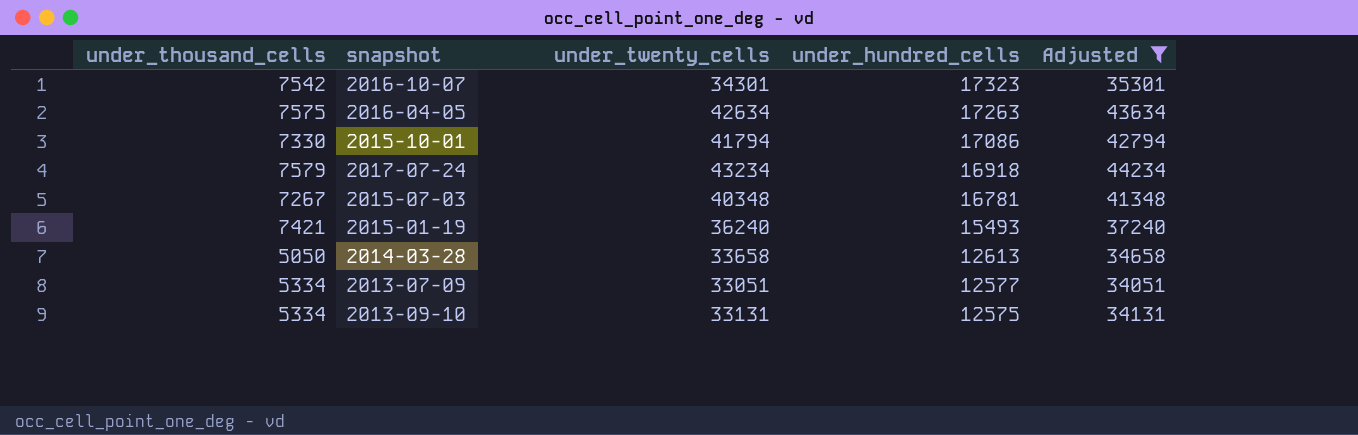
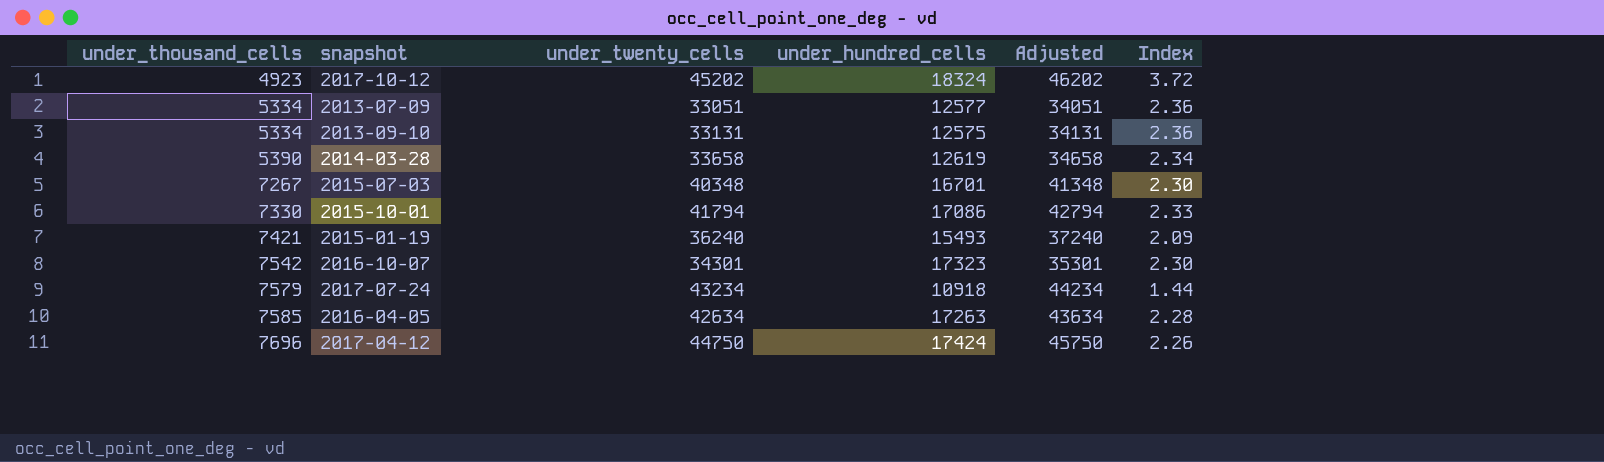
filter: Adjusted <= 44234 -> none
row order: under_hundred_cells descending -> under_thousand_cells ascending
column Index | formula: none -> [under_hundred_cells] / [under_thousand_cells]
2014-03-28 | under_thousand_cells: 5050 -> 5390
2014-03-28 | under_hundred_cells: 12613 -> 12619
2015-07-03 | under_hundred_cells: 16781 -> 16701
2017-07-24 | under_hundred_cells: 16918 -> 10918
2016-04-05 | under_thousand_cells: 7575 -> 7585

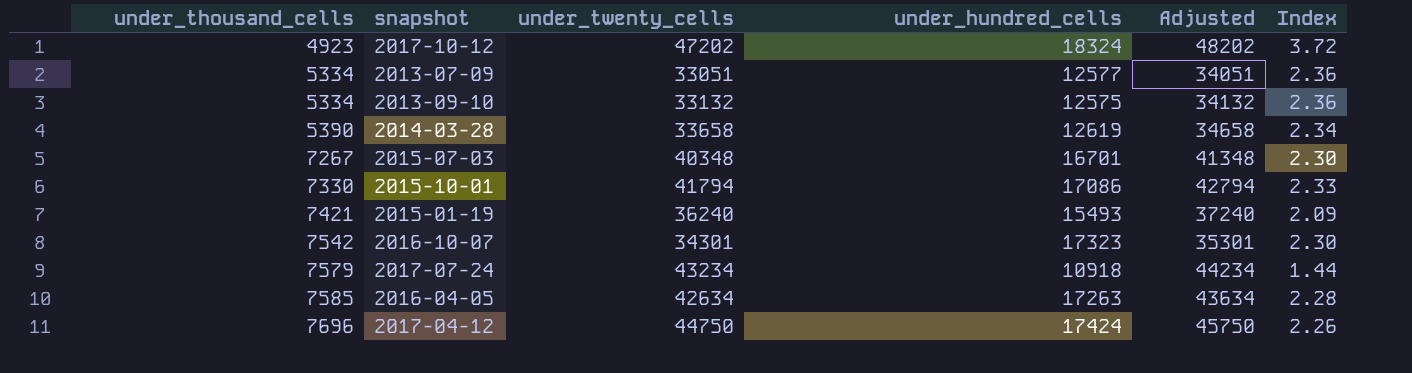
2017-10-12 | under_twenty_cells: 45202 -> 47202
2017-10-12 | Adjusted: 46202 -> 48202
2013-09-10 | under_twenty_cells: 33131 -> 33132
2013-09-10 | Adjusted: 34131 -> 34132

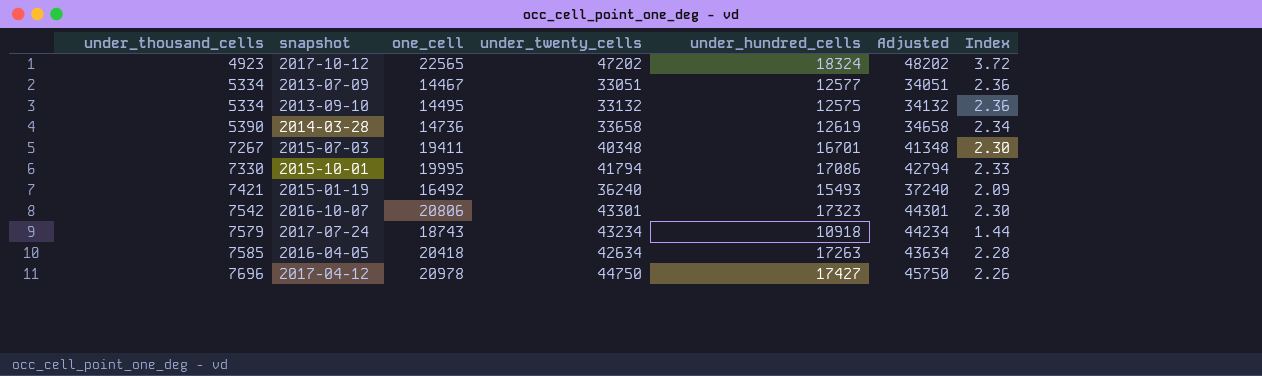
column one_cell | position: none -> 3
2016-10-07 | under_twenty_cells: 34301 -> 43301
2016-10-07 | Adjusted: 35301 -> 44301
2017-04-12 | under_hundred_cells: 17424 -> 17427

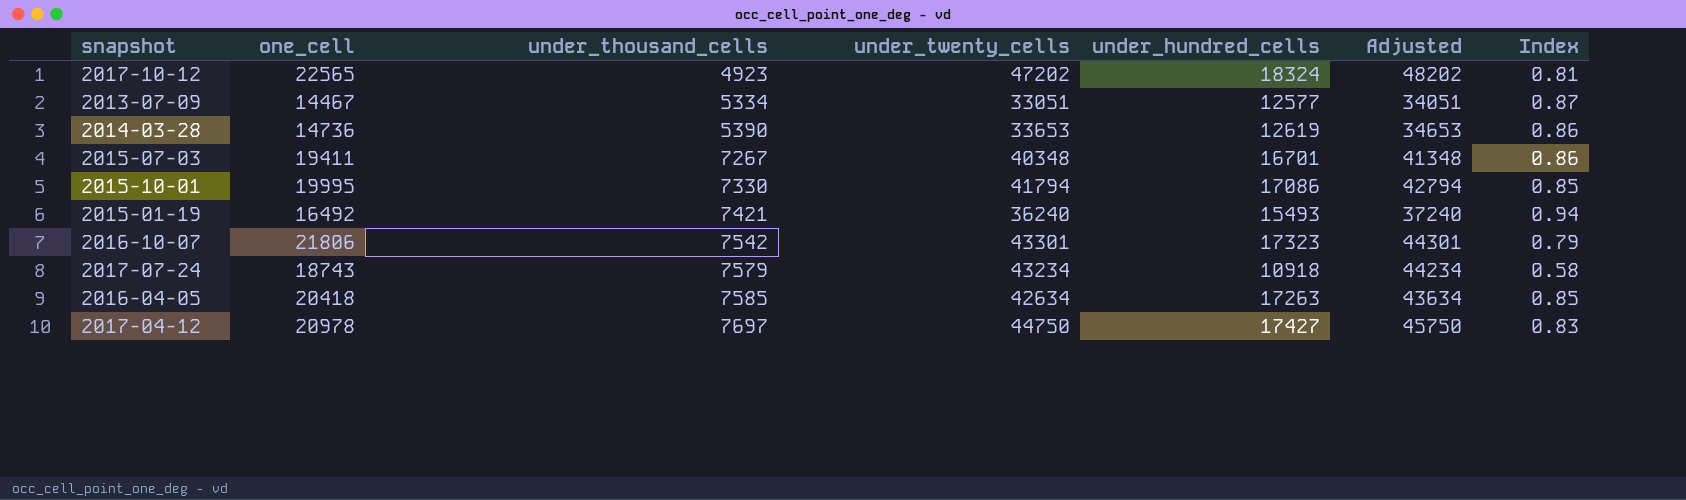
column under_thousand_cells | position: 1 -> 3
column Index | formula: [under_hundred_cells] / [under_thousand_cells] -> [under_hundred_cells] / [one_cell]
row 2013-09-10: 5334 | 14495 | 33132 | 12575 | 34132 | 2.36 -> none
2014-03-28 | under_twenty_cells: 33658 -> 33653
2014-03-28 | Adjusted: 34658 -> 34653
2016-10-07 | one_cell: 20806 -> 21806
2017-04-12 | under_thousand_cells: 7696 -> 7697

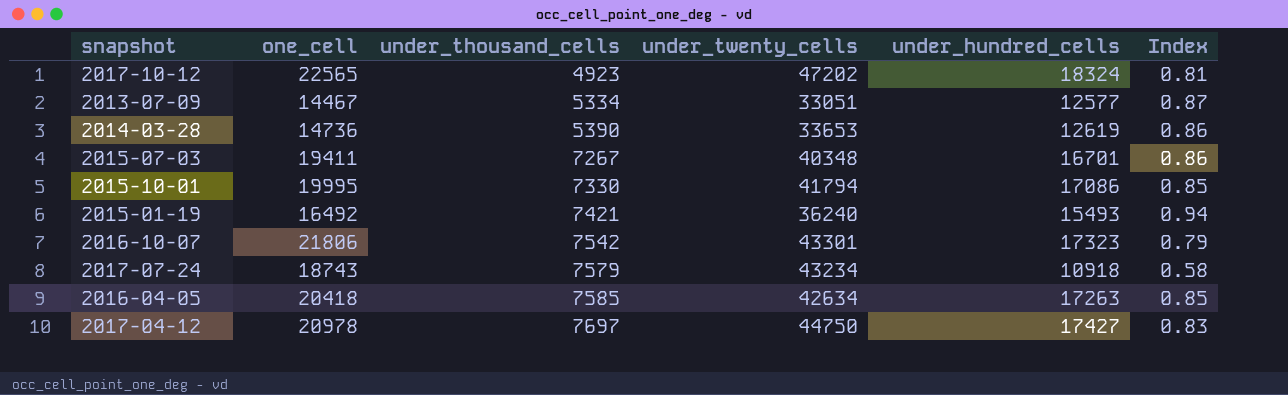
column Adjusted | formula: [under_twenty_cells] + 1000 -> none

